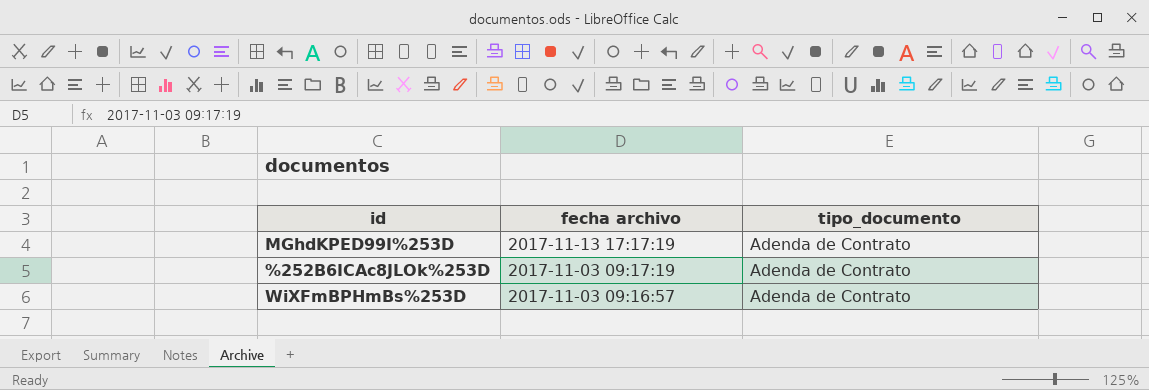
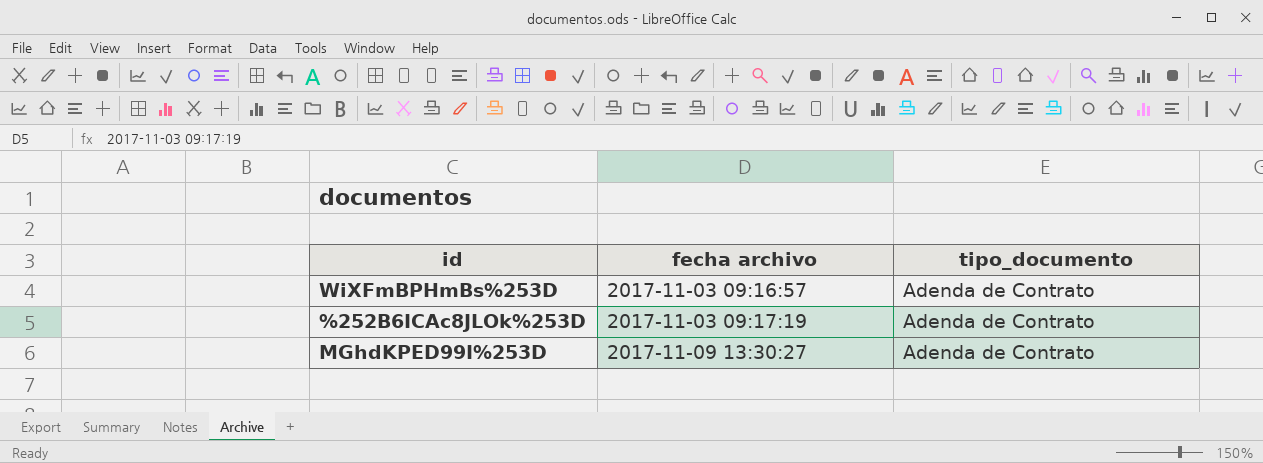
row order: fecha archivo descending -> fecha archivo ascending
MGhdKPED99I%253D | fecha archivo: 2017-11-13 17:17:19 -> 2017-11-09 13:30:27

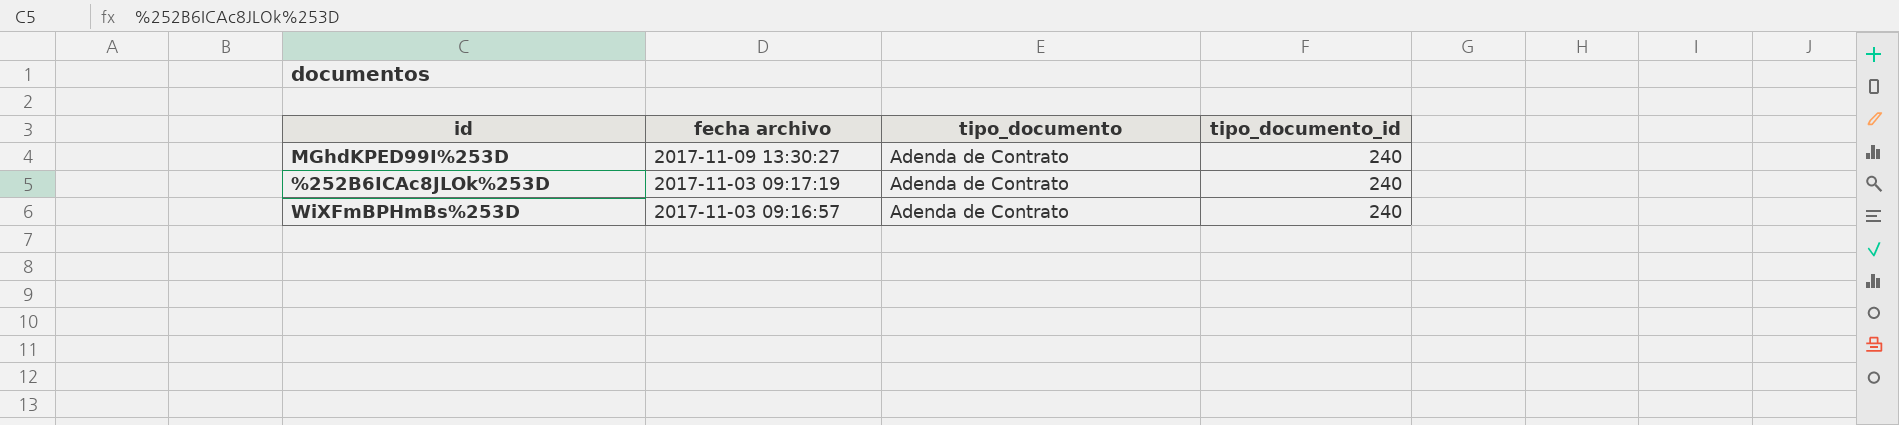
row order: fecha archivo ascending -> fecha archivo descending
column tipo_documento_id | position: none -> 4

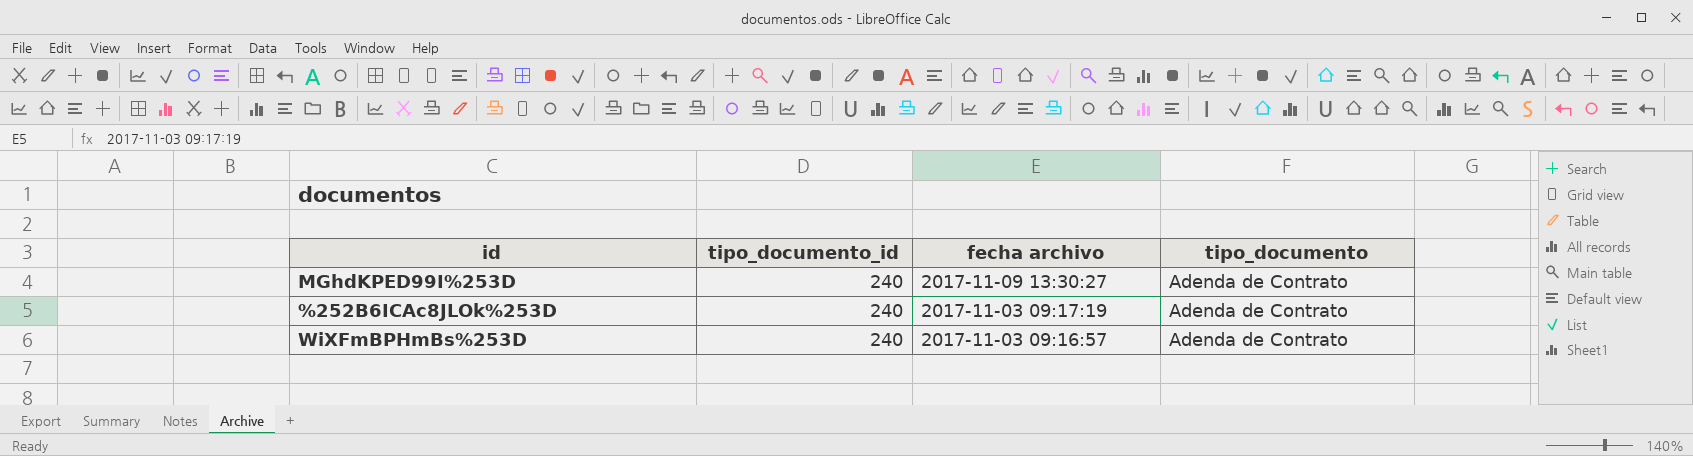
column tipo_documento_id | position: 4 -> 2

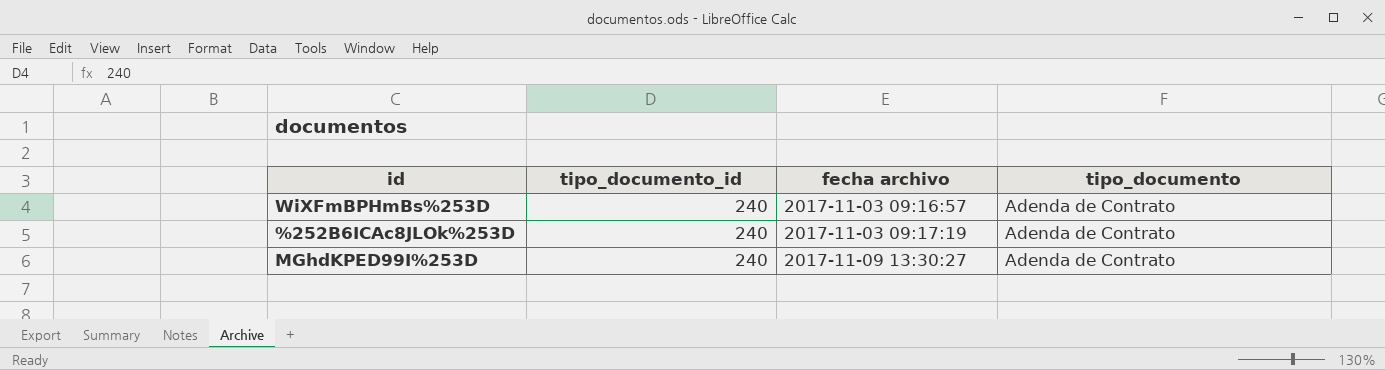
row order: fecha archivo descending -> fecha archivo ascending

